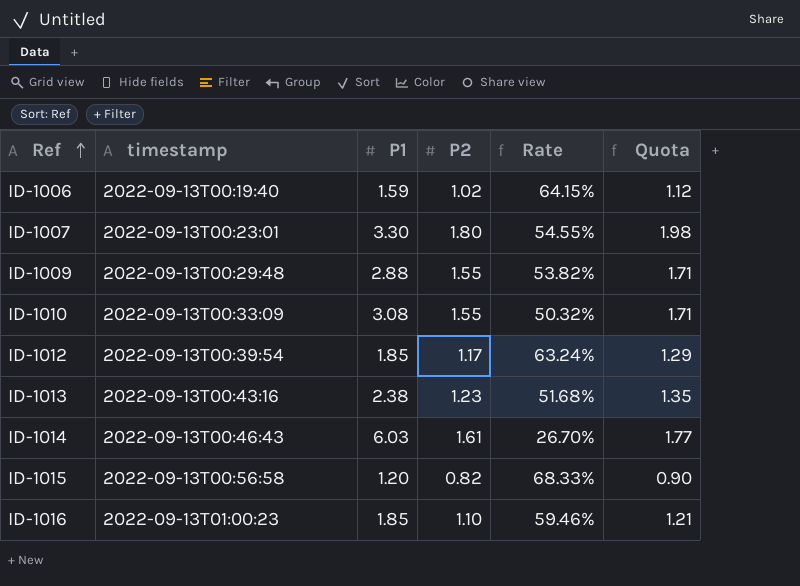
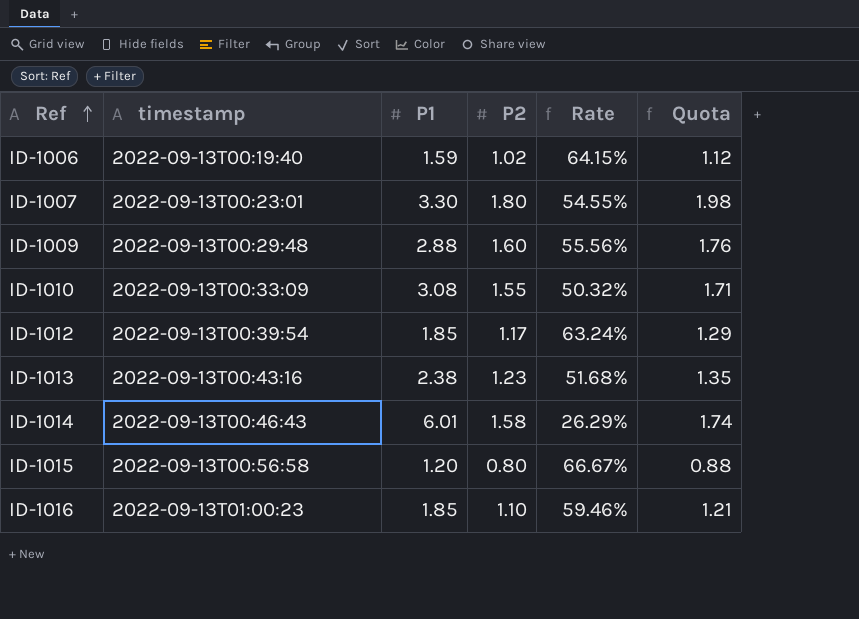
ID-1009 | P2: 1.55 -> 1.60
ID-1009 | Rate: 53.82% -> 55.56%
ID-1009 | Quota: 1.71 -> 1.76
ID-1014 | P1: 6.03 -> 6.01
ID-1014 | P2: 1.61 -> 1.58
ID-1014 | Rate: 26.70% -> 26.29%
ID-1014 | Quota: 1.77 -> 1.74
ID-1015 | P2: 0.82 -> 0.80
ID-1015 | Rate: 68.33% -> 66.67%
ID-1015 | Quota: 0.90 -> 0.88

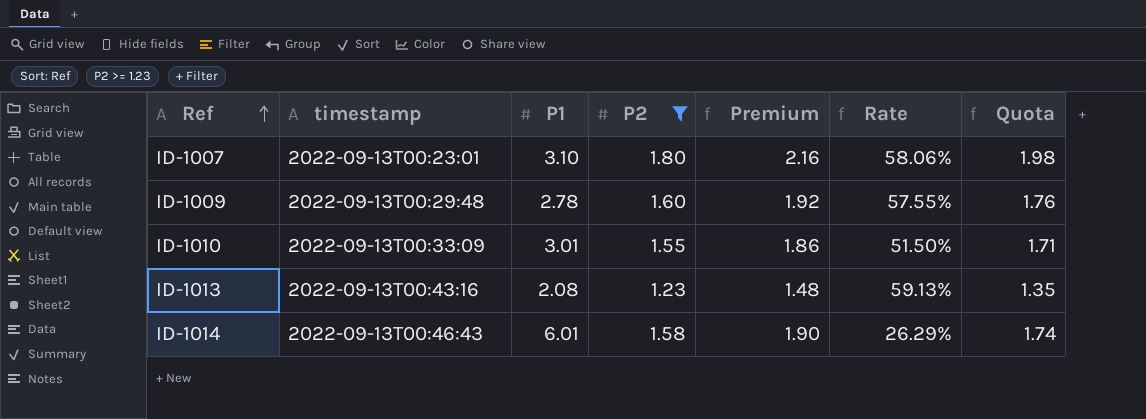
filter: none -> P2 >= 1.23
column Premium | formula: none -> [P2] * 1.2
ID-1007 | P1: 3.30 -> 3.10
ID-1007 | Rate: 54.55% -> 58.06%
ID-1009 | P1: 2.88 -> 2.78
ID-1009 | Rate: 55.56% -> 57.55%
ID-1010 | P1: 3.08 -> 3.01
ID-1010 | Rate: 50.32% -> 51.50%
ID-1013 | P1: 2.38 -> 2.08
ID-1013 | Rate: 51.68% -> 59.13%

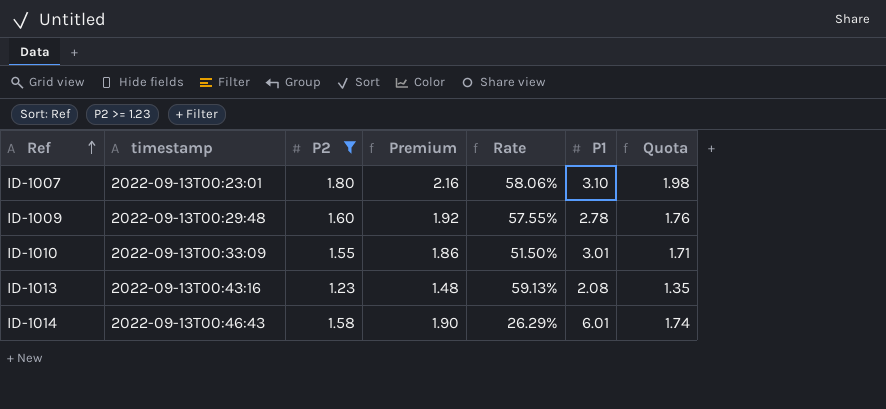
column P1 | position: 3 -> 6

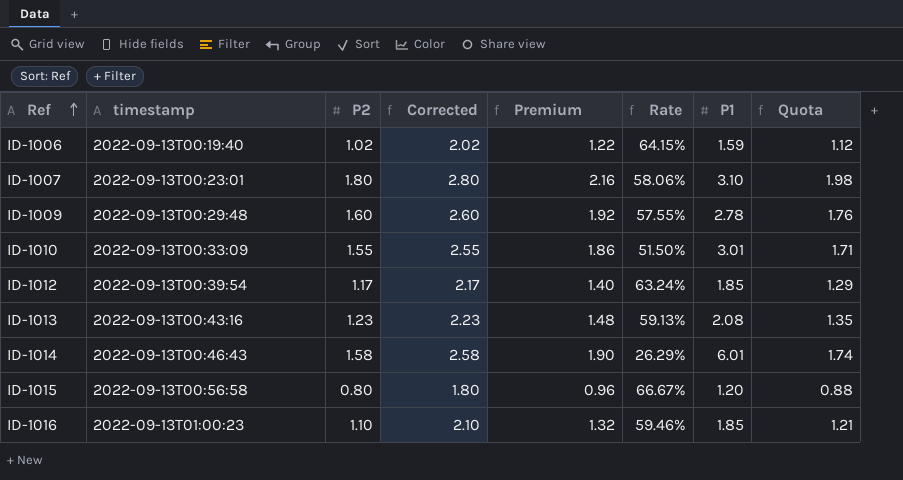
filter: P2 >= 1.23 -> none
column Corrected | formula: none -> [P2] + 1

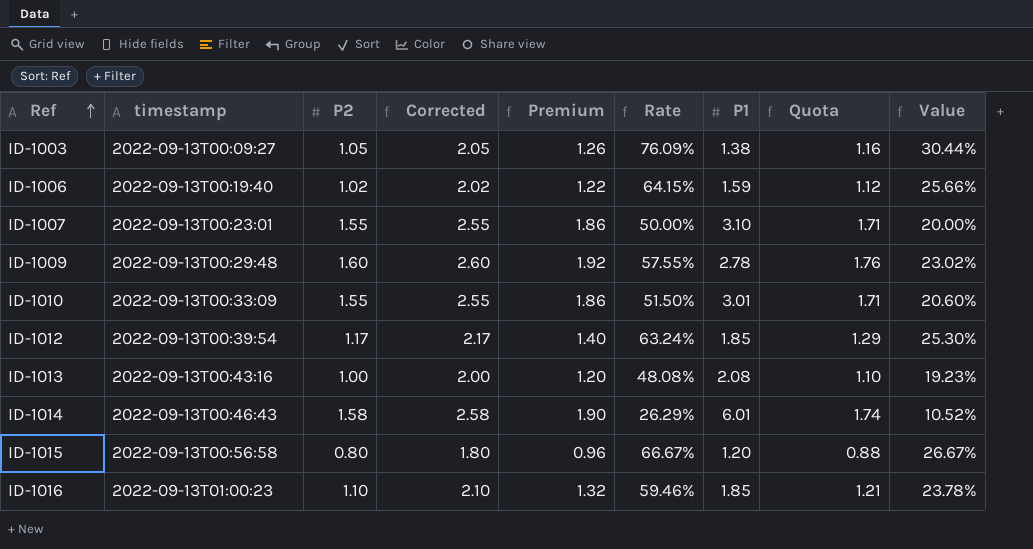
column Value | formula: none -> [Rate] * 0.4
row ID-1003: none -> 2022-09-13T00:09:27 | 1.05 | 2.05 | 1.26 | 76.09% | 1.38 | 1.16 | 30.44%
ID-1007 | P2: 1.80 -> 1.55
ID-1007 | Corrected: 2.80 -> 2.55
ID-1007 | Premium: 2.16 -> 1.86
ID-1007 | Rate: 58.06% -> 50.00%
ID-1007 | Quota: 1.98 -> 1.71
ID-1013 | P2: 1.23 -> 1.00
ID-1013 | Corrected: 2.23 -> 2.00
ID-1013 | Premium: 1.48 -> 1.20
ID-1013 | Rate: 59.13% -> 48.08%
ID-1013 | Quota: 1.35 -> 1.10

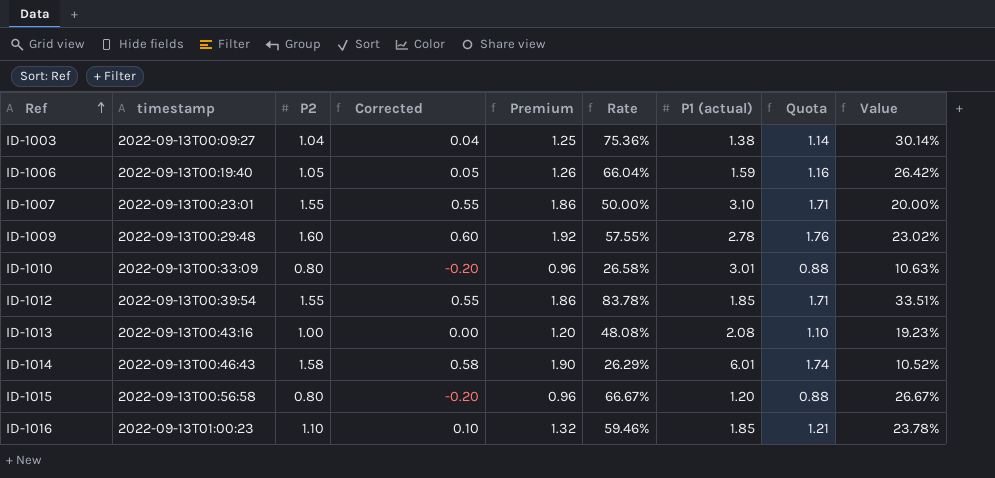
column Corrected | formula: [P2] + 1 -> [P2] - 1
column name: P1 -> P1 (actual)
ID-1003 | P2: 1.05 -> 1.04
ID-1003 | Premium: 1.26 -> 1.25
ID-1003 | Rate: 76.09% -> 75.36%
ID-1003 | Quota: 1.16 -> 1.14
ID-1003 | Value: 30.44% -> 30.14%
ID-1006 | P2: 1.02 -> 1.05
ID-1006 | Premium: 1.22 -> 1.26
ID-1006 | Rate: 64.15% -> 66.04%
ID-1006 | Quota: 1.12 -> 1.16
ID-1006 | Value: 25.66% -> 26.42%
ID-1010 | P2: 1.55 -> 0.80
ID-1010 | Premium: 1.86 -> 0.96
ID-1010 | Rate: 51.50% -> 26.58%
ID-1010 | Quota: 1.71 -> 0.88
ID-1010 | Value: 20.60% -> 10.63%
ID-1012 | P2: 1.17 -> 1.55
ID-1012 | Premium: 1.40 -> 1.86
ID-1012 | Rate: 63.24% -> 83.78%
ID-1012 | Quota: 1.29 -> 1.71
ID-1012 | Value: 25.30% -> 33.51%

